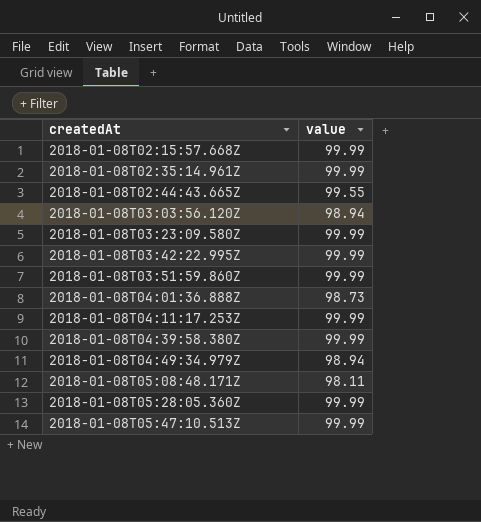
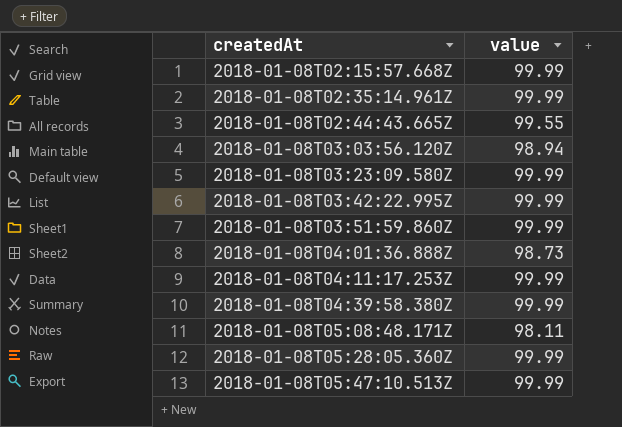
row 2018-01-08T04:49:34.979Z: 98.94 -> none

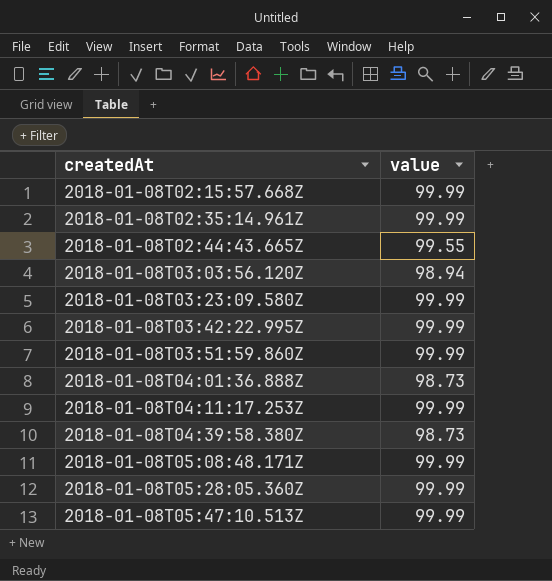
2018-01-08T04:39:58.380Z | value: 99.99 -> 98.73
2018-01-08T05:08:48.171Z | value: 98.11 -> 99.99

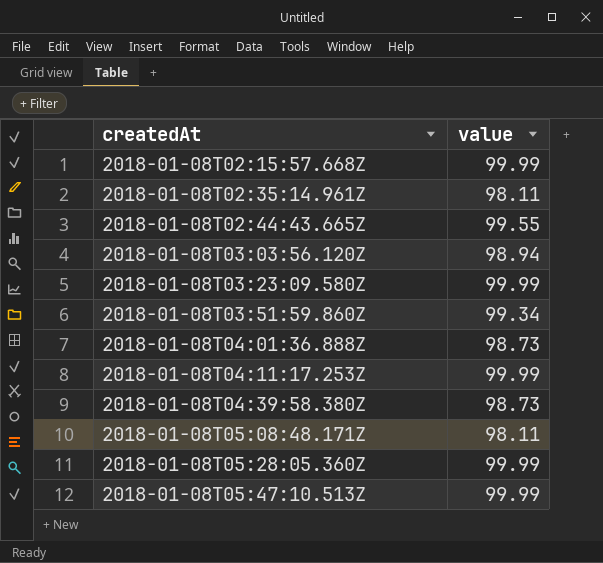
row 2018-01-08T03:42:22.995Z: 99.99 -> none
2018-01-08T02:35:14.961Z | value: 99.99 -> 98.11
2018-01-08T03:51:59.860Z | value: 99.99 -> 99.34
2018-01-08T05:08:48.171Z | value: 99.99 -> 98.11

